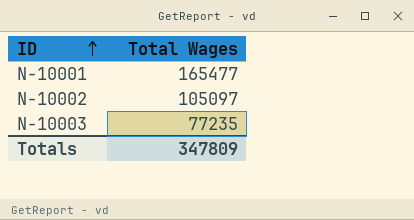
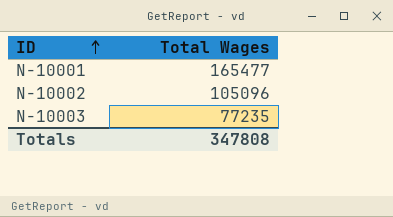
N-10002 | Total Wages: 105097 -> 105096
Totals | Total Wages: 347809 -> 347808

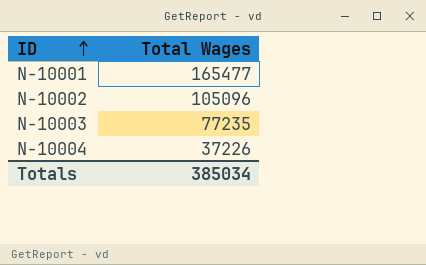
row N-10004: none -> 37226
Totals | Total Wages: 347808 -> 385034

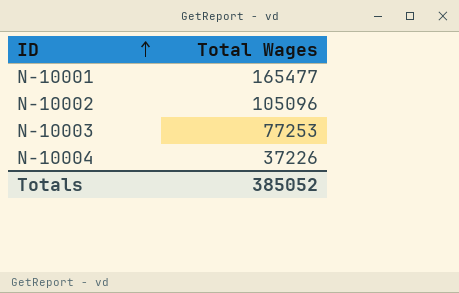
N-10003 | Total Wages: 77235 -> 77253
Totals | Total Wages: 385034 -> 385052

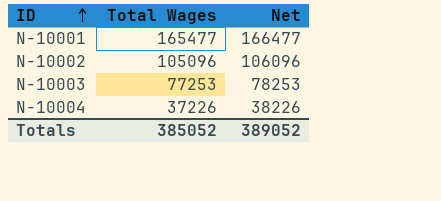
column Net | formula: none -> [Total Wages] + 1000

